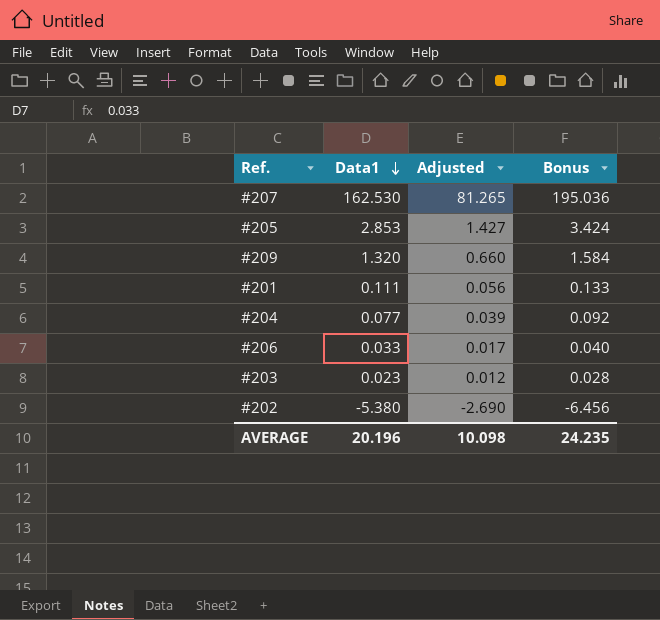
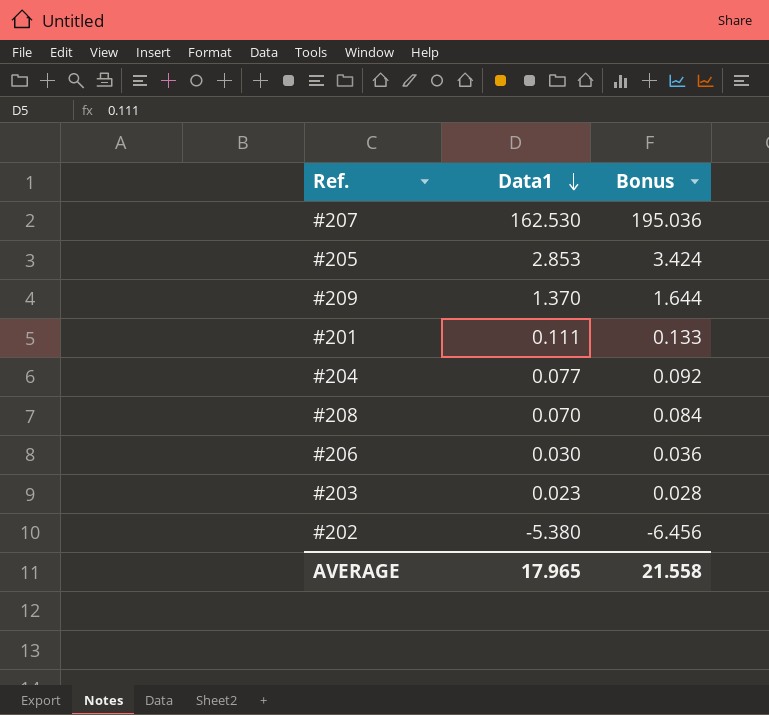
column Adjusted | formula: [Data1] * 0.5 -> none
#209 | Data1: 1.320 -> 1.370
#209 | Bonus: 1.584 -> 1.644
row #208: none -> 0.070 | 0.084
#206 | Data1: 0.033 -> 0.030
#206 | Bonus: 0.040 -> 0.036
AVERAGE | Data1: 20.196 -> 17.965
AVERAGE | Bonus: 24.235 -> 21.558

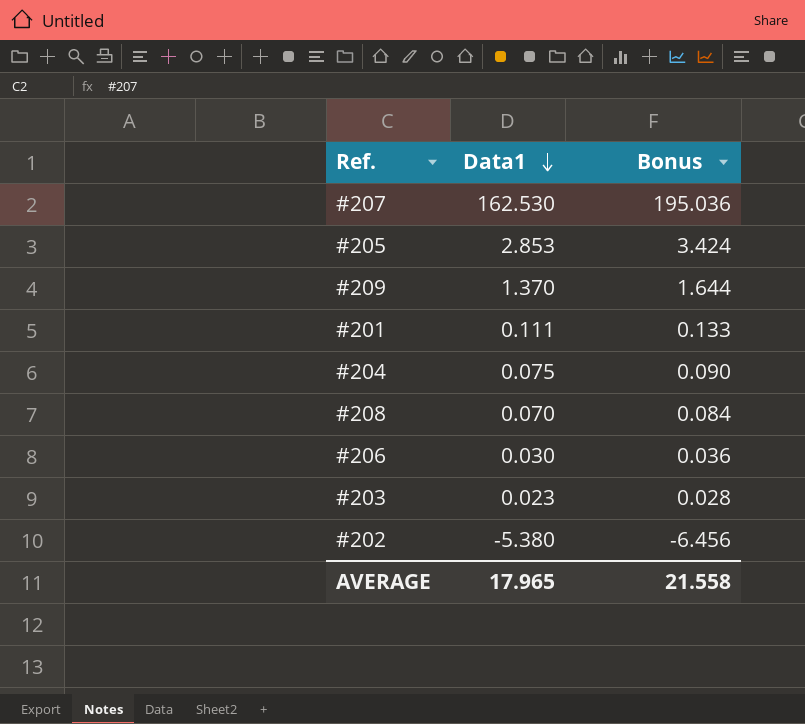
#204 | Data1: 0.077 -> 0.075
#204 | Bonus: 0.092 -> 0.090

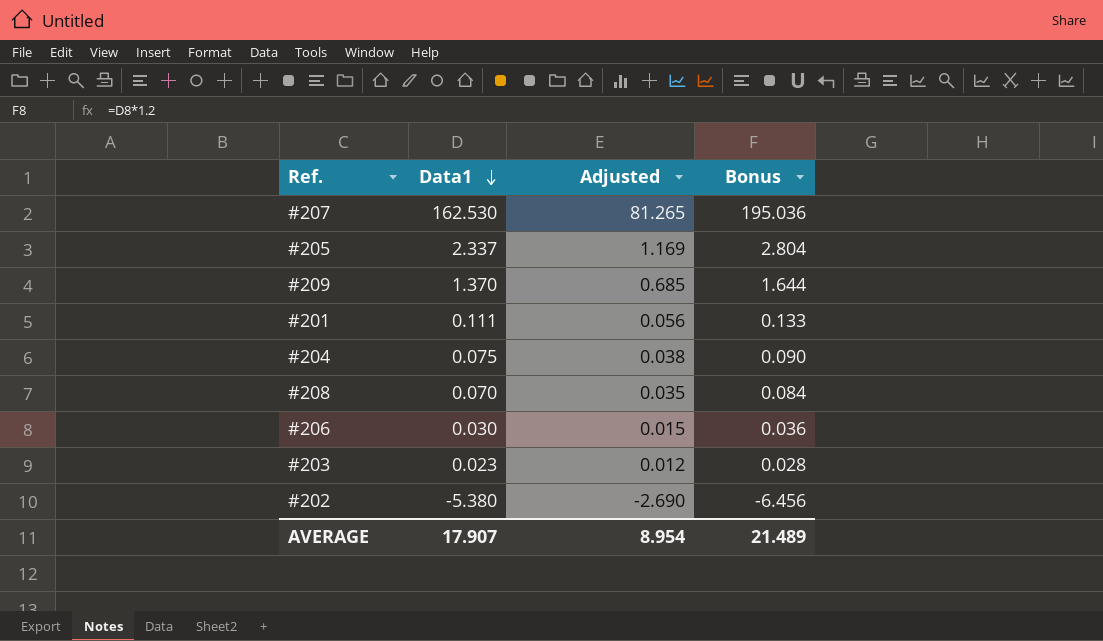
column Adjusted | formula: none -> [Data1] * 0.5
#205 | Data1: 2.853 -> 2.337
#205 | Bonus: 3.424 -> 2.804
AVERAGE | Data1: 17.965 -> 17.907
AVERAGE | Bonus: 21.558 -> 21.489

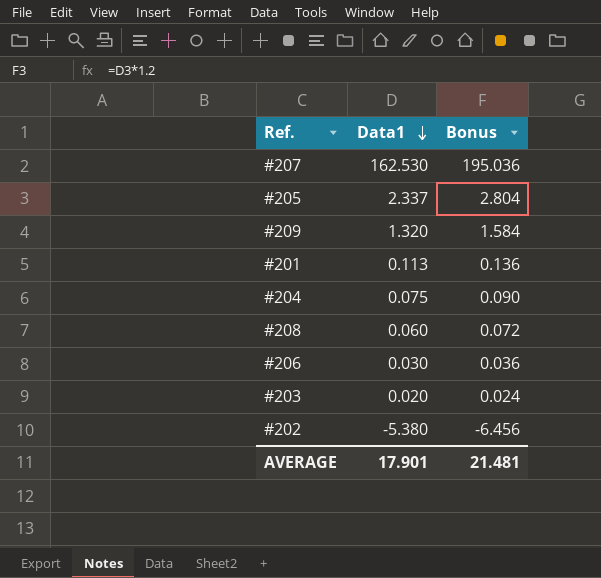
column Adjusted | formula: [Data1] * 0.5 -> none
#209 | Data1: 1.370 -> 1.320
#209 | Bonus: 1.644 -> 1.584
#201 | Data1: 0.111 -> 0.113
#201 | Bonus: 0.133 -> 0.136
#208 | Data1: 0.070 -> 0.060
#208 | Bonus: 0.084 -> 0.072
#203 | Data1: 0.023 -> 0.020
#203 | Bonus: 0.028 -> 0.024
AVERAGE | Data1: 17.907 -> 17.901
AVERAGE | Bonus: 21.489 -> 21.481

